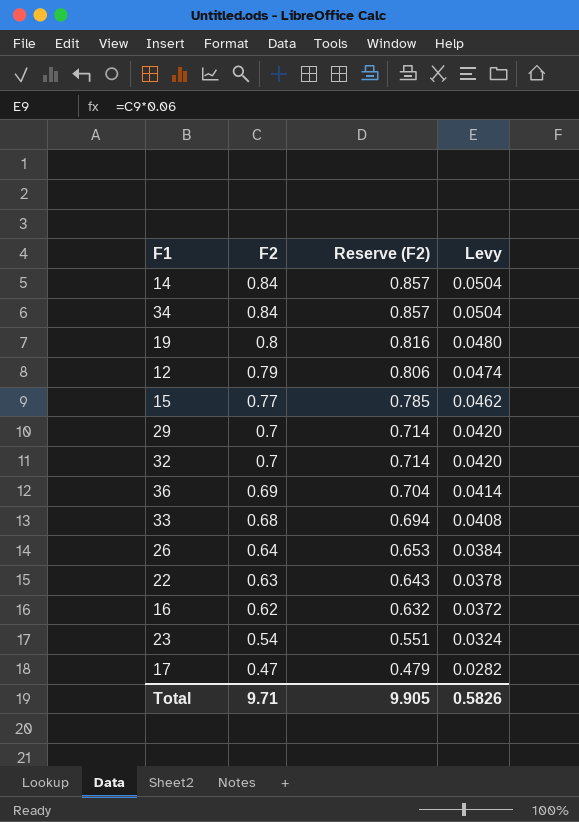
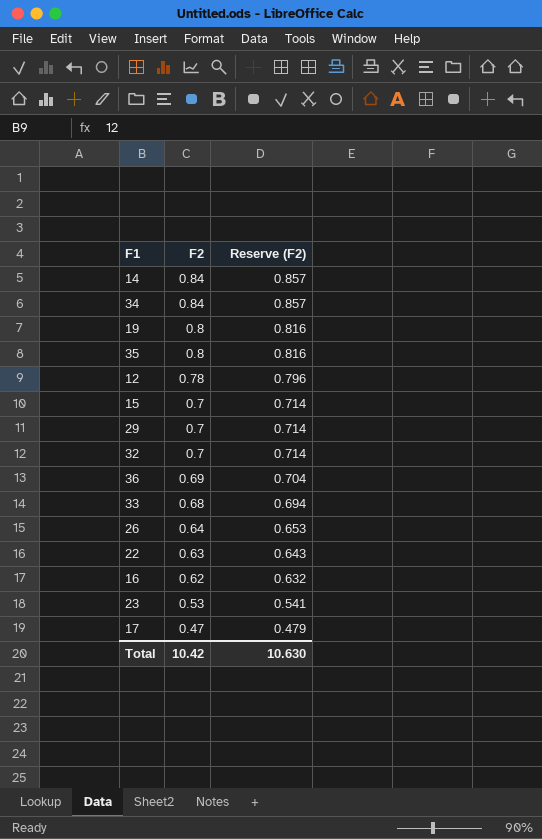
column Levy | formula: [F2] * 0.06 -> none
row 35: none -> 0.8 | 0.816
12 | F2: 0.79 -> 0.78
12 | Reserve (F2): 0.806 -> 0.796
15 | F2: 0.77 -> 0.7
15 | Reserve (F2): 0.785 -> 0.714
23 | F2: 0.54 -> 0.53
23 | Reserve (F2): 0.551 -> 0.541
Total | F2: 9.71 -> 10.42
Total | Reserve (F2): 9.905 -> 10.630

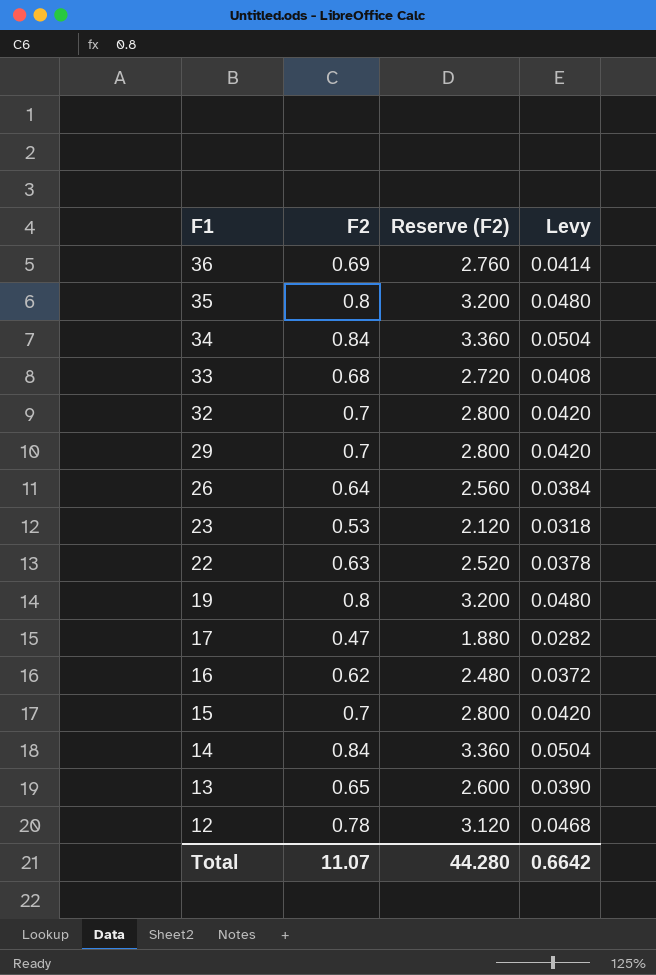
row order: F2 descending -> F1 descending
column Reserve (F2) | formula: [F2] * 1.02 -> [F2] * 4
column Levy | formula: none -> [F2] * 0.06
row 13: none -> 0.65 | 2.600 | 0.0390
Total | F2: 10.42 -> 11.07
Total | Reserve (F2): 10.630 -> 44.280

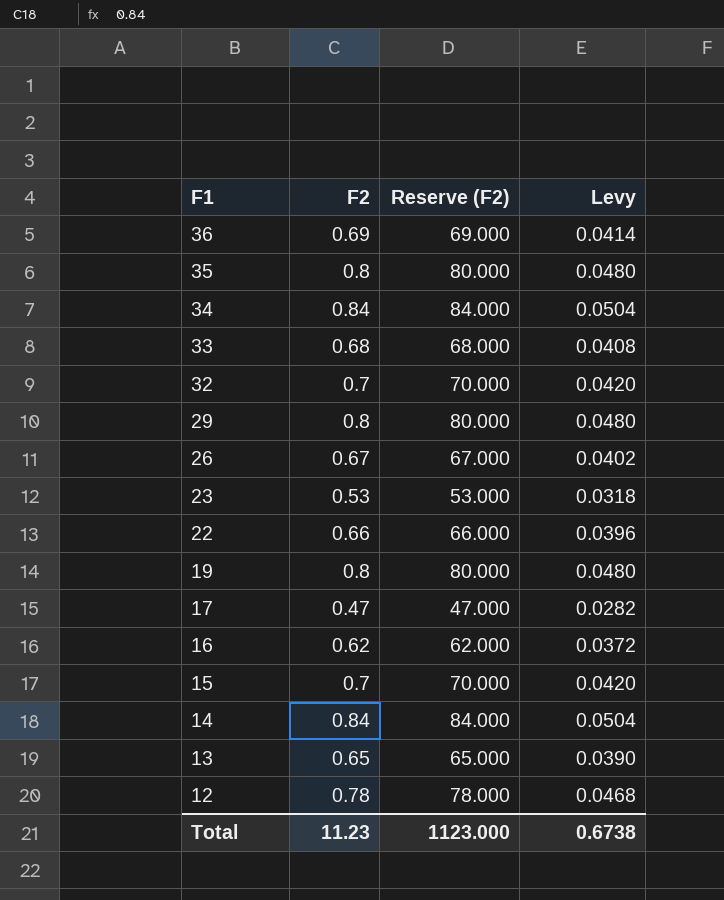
column Reserve (F2) | formula: [F2] * 4 -> [F2] * 100
29 | F2: 0.7 -> 0.8
29 | Levy: 0.0420 -> 0.0480
26 | F2: 0.64 -> 0.67
26 | Levy: 0.0384 -> 0.0402
22 | F2: 0.63 -> 0.66
22 | Levy: 0.0378 -> 0.0396
Total | F2: 11.07 -> 11.23
Total | Reserve (F2): 44.280 -> 1123.000
Total | Levy: 0.6642 -> 0.6738

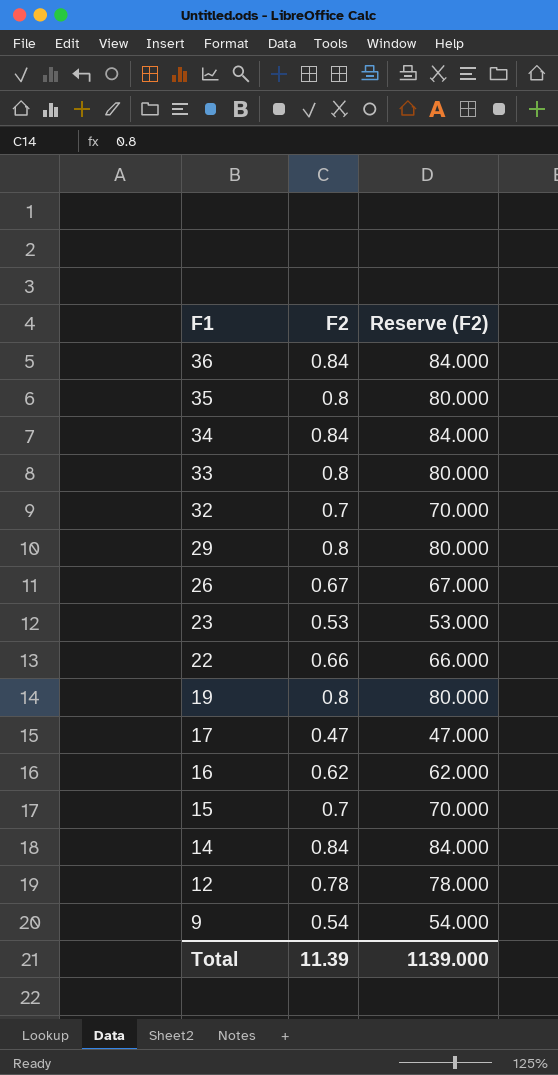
column Levy | formula: [F2] * 0.06 -> none
row 13: 0.65 | 65.000 | 0.0390 -> none
36 | F2: 0.69 -> 0.84
36 | Reserve (F2): 69.000 -> 84.000
33 | F2: 0.68 -> 0.8
33 | Reserve (F2): 68.000 -> 80.000
row 9: none -> 0.54 | 54.000
Total | F2: 11.23 -> 11.39
Total | Reserve (F2): 1123.000 -> 1139.000

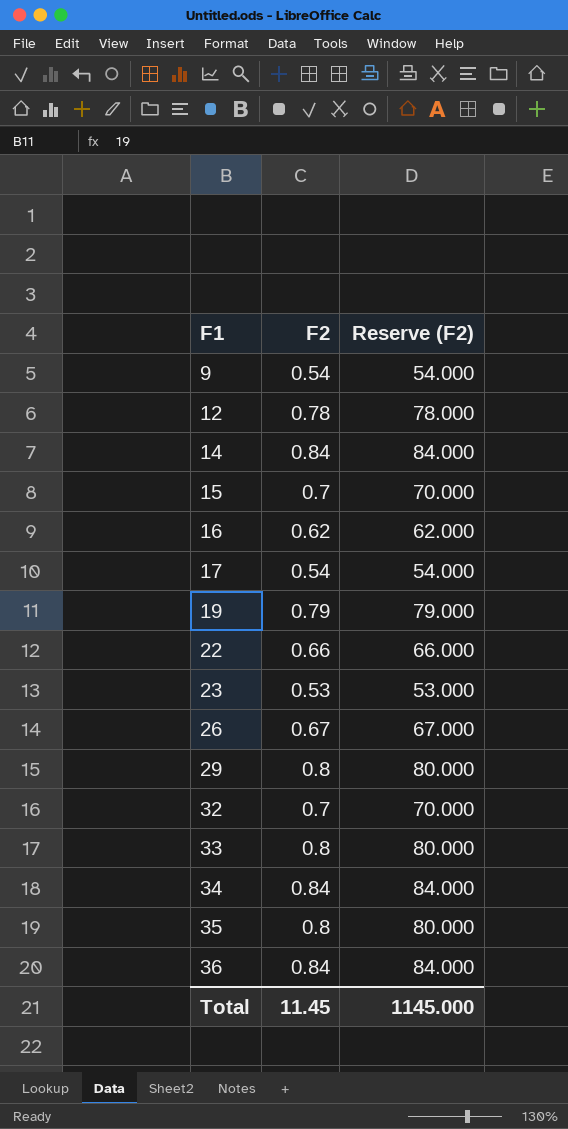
row order: F1 descending -> F1 ascending
17 | F2: 0.47 -> 0.54
17 | Reserve (F2): 47.000 -> 54.000
19 | F2: 0.8 -> 0.79
19 | Reserve (F2): 80.000 -> 79.000
Total | F2: 11.39 -> 11.45
Total | Reserve (F2): 1139.000 -> 1145.000

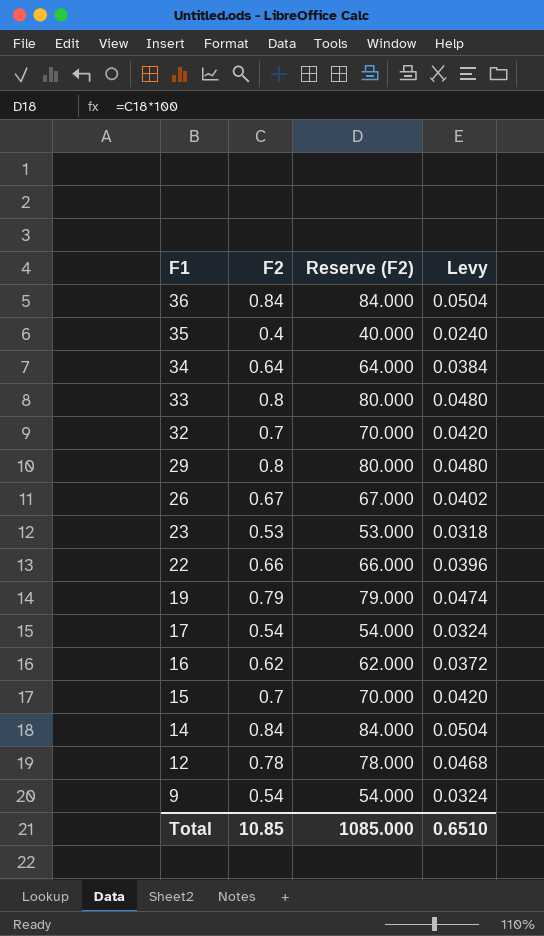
row order: F1 ascending -> F1 descending
column Levy | formula: none -> [F2] * 0.06
35 | F2: 0.8 -> 0.4
35 | Reserve (F2): 80.000 -> 40.000
34 | F2: 0.84 -> 0.64
34 | Reserve (F2): 84.000 -> 64.000
Total | F2: 11.45 -> 10.85
Total | Reserve (F2): 1145.000 -> 1085.000

